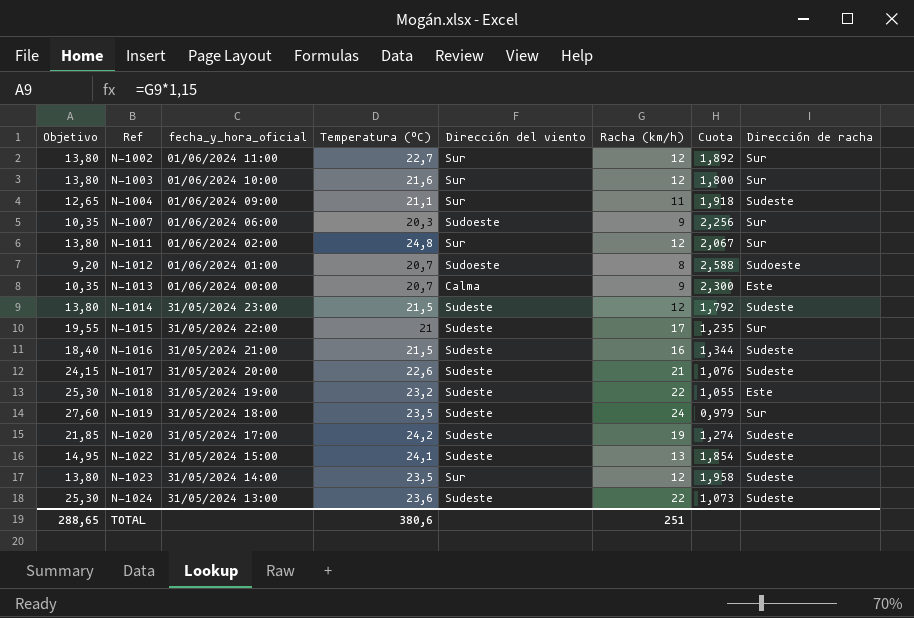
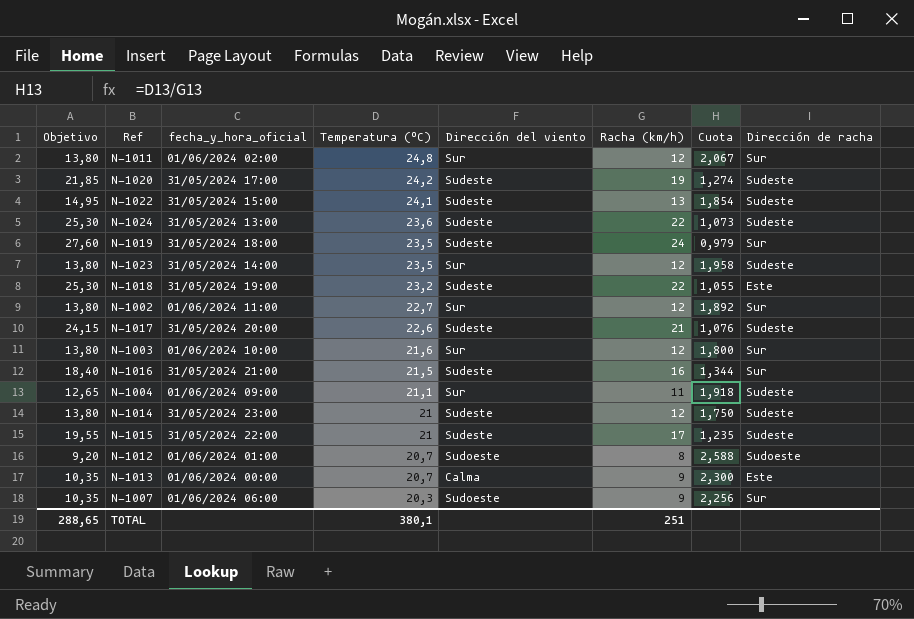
row order: Ref ascending -> Temperatura (ºC) descending
N-1016 | Dirección de racha: Sudeste -> Sur
N-1014 | Temperatura (ºC): 21,5 -> 21
N-1014 | Cuota: 1,792 -> 1,750
N-1015 | Dirección de racha: Sur -> Sudeste
TOTAL | Temperatura (ºC): 380,6 -> 380,1

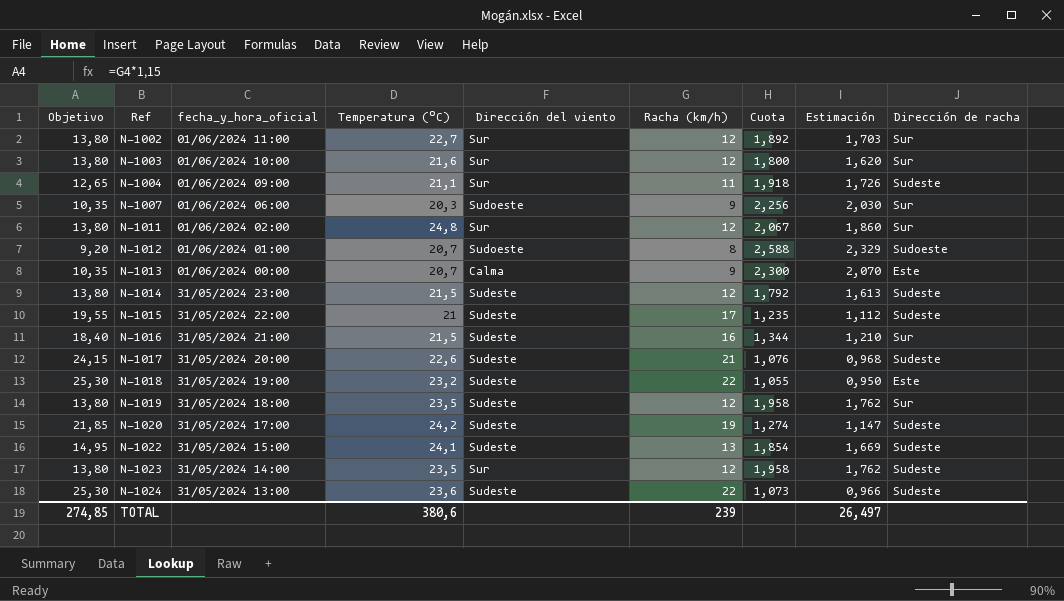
row order: Temperatura (ºC) descending -> Ref ascending
column Estimación | formula: none -> [Cuota] * 0,9
N-1014 | Temperatura (ºC): 21 -> 21,5
N-1014 | Cuota: 1,750 -> 1,792
N-1019 | Objetivo: 27,60 -> 13,80
N-1019 | Racha (km/h): 24 -> 12
N-1019 | Cuota: 0,979 -> 1,958
TOTAL | Objetivo: 288,65 -> 274,85
TOTAL | Temperatura (ºC): 380,1 -> 380,6
TOTAL | Racha (km/h): 251 -> 239

